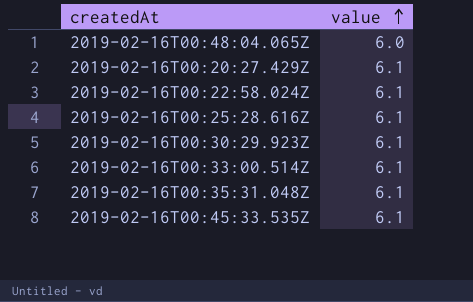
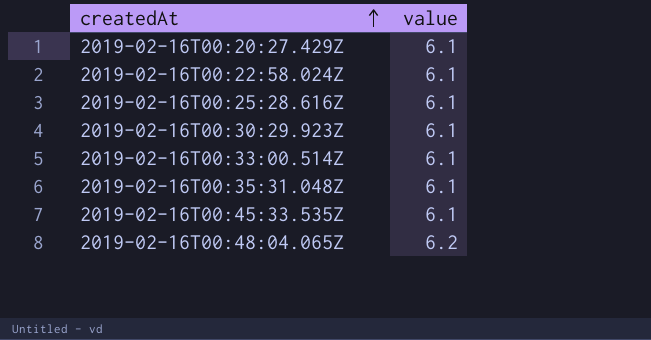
row order: value ascending -> createdAt ascending
2019-02-16T00:48:04.065Z | value: 6.0 -> 6.2

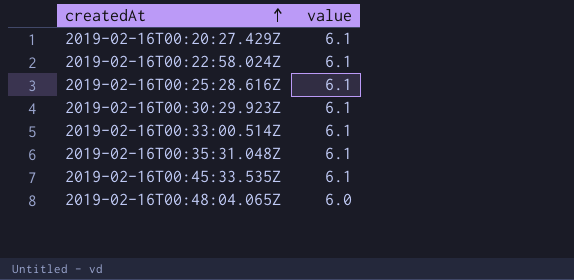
2019-02-16T00:48:04.065Z | value: 6.2 -> 6.0

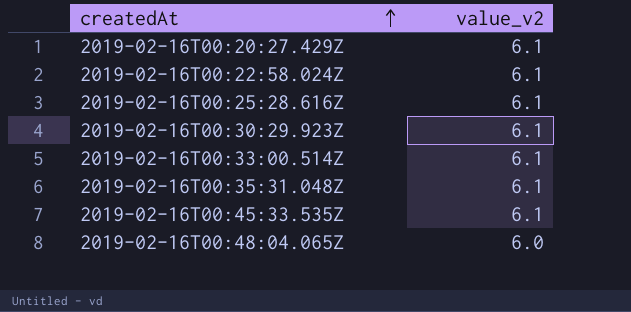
column name: value -> value_v2

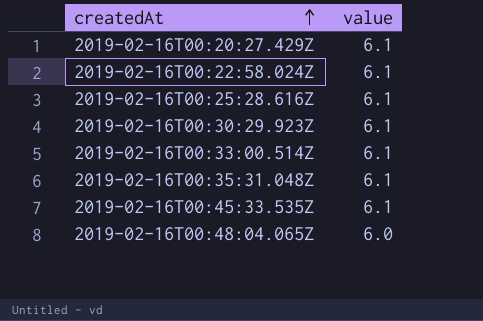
column name: value_v2 -> value

